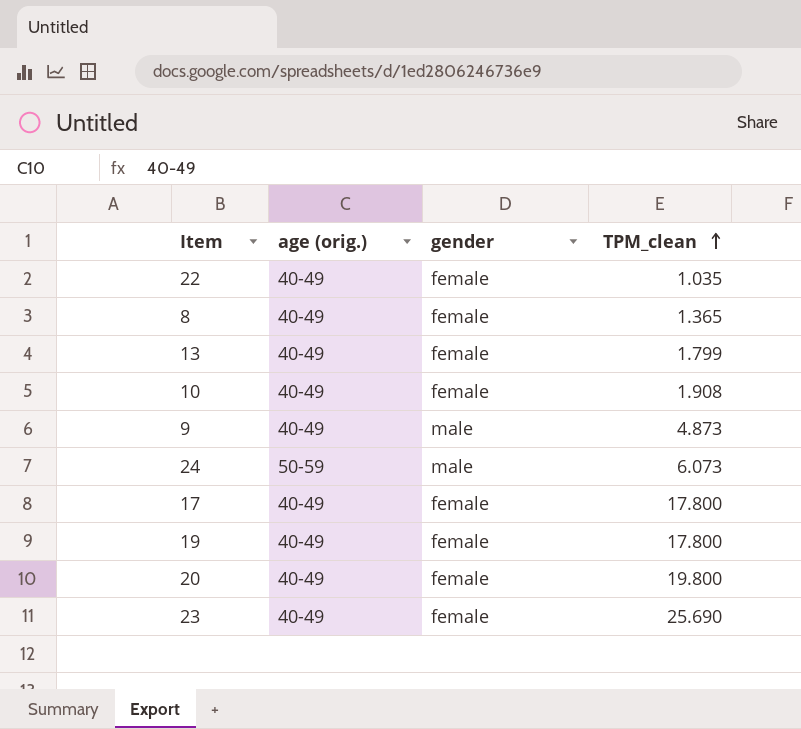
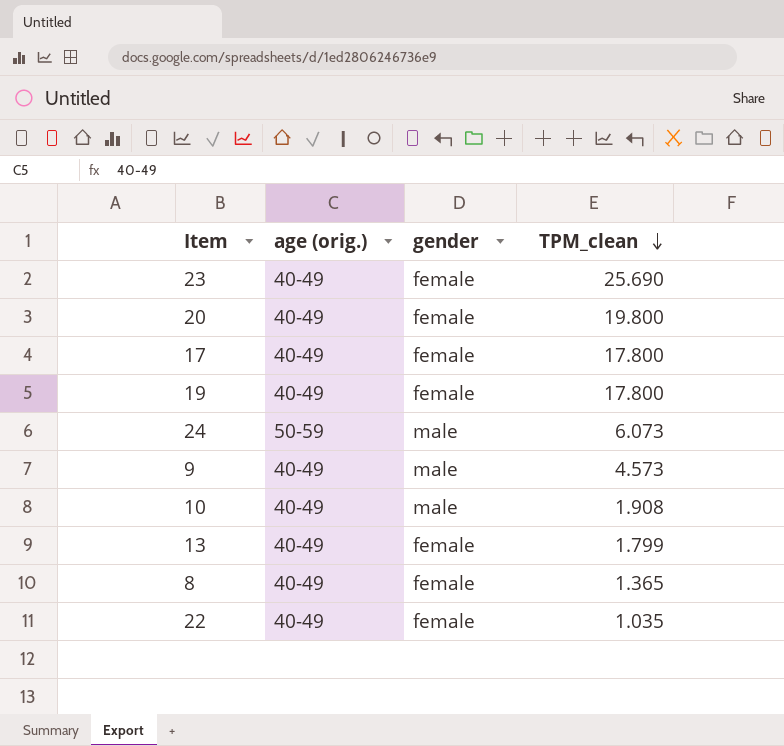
row order: TPM_clean ascending -> TPM_clean descending
9 | TPM_clean: 4.873 -> 4.573
10 | gender: female -> male

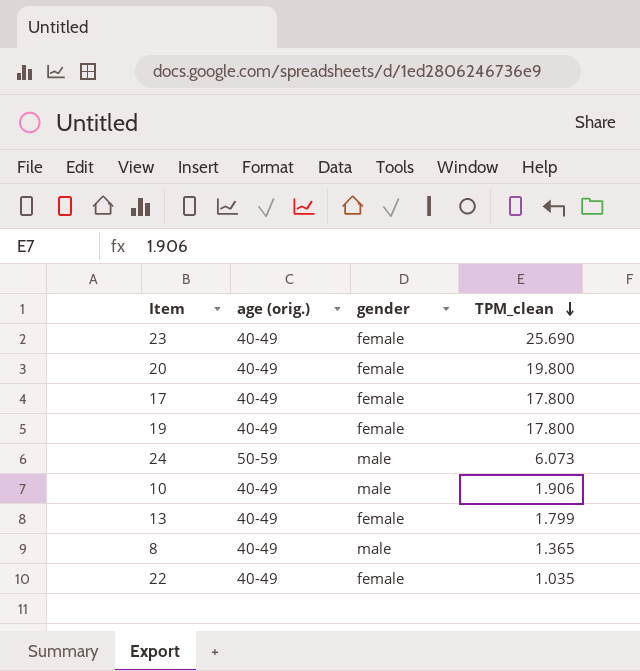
row 9: 40-49 | male | 4.573 -> none
10 | TPM_clean: 1.908 -> 1.906
8 | gender: female -> male

